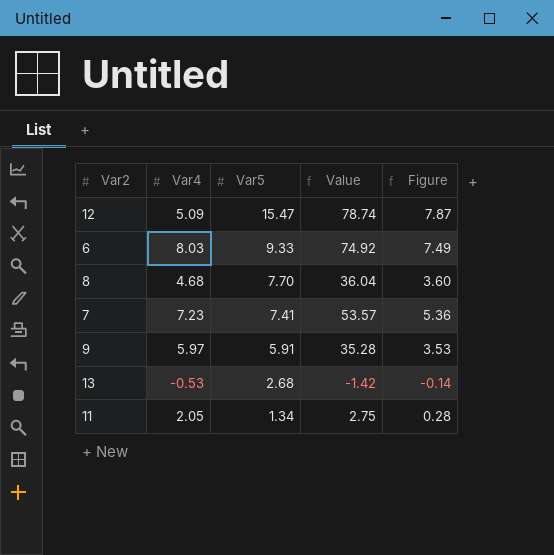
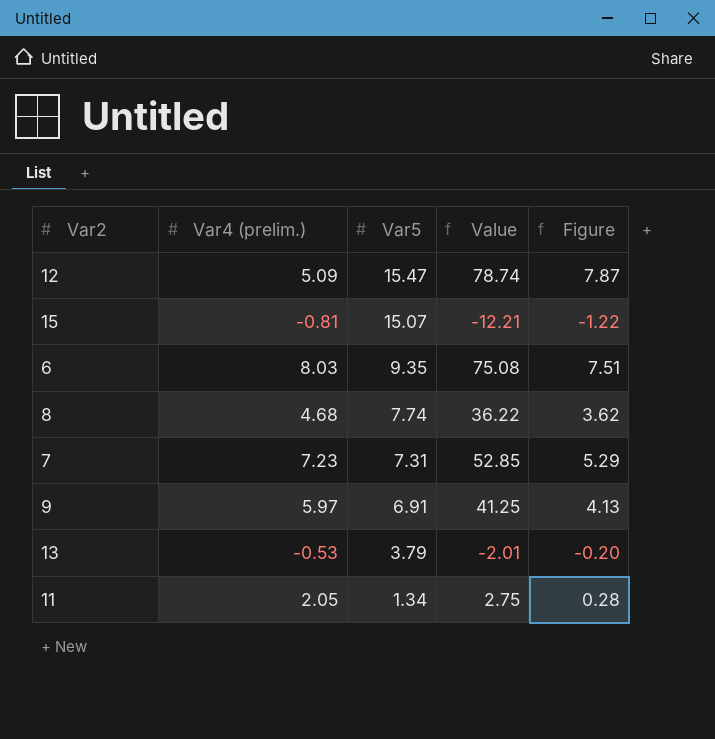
column name: Var4 -> Var4 (prelim.)
row 15: none -> -0.81 | 15.07 | -12.21 | -1.22
6 | Var5: 9.33 -> 9.35
6 | Value: 74.92 -> 75.08
6 | Figure: 7.49 -> 7.51
8 | Var5: 7.70 -> 7.74
8 | Value: 36.04 -> 36.22
8 | Figure: 3.60 -> 3.62
7 | Var5: 7.41 -> 7.31
7 | Value: 53.57 -> 52.85
7 | Figure: 5.36 -> 5.29
9 | Var5: 5.91 -> 6.91
9 | Value: 35.28 -> 41.25
9 | Figure: 3.53 -> 4.13
13 | Var5: 2.68 -> 3.79
13 | Value: -1.42 -> -2.01
13 | Figure: -0.14 -> -0.20

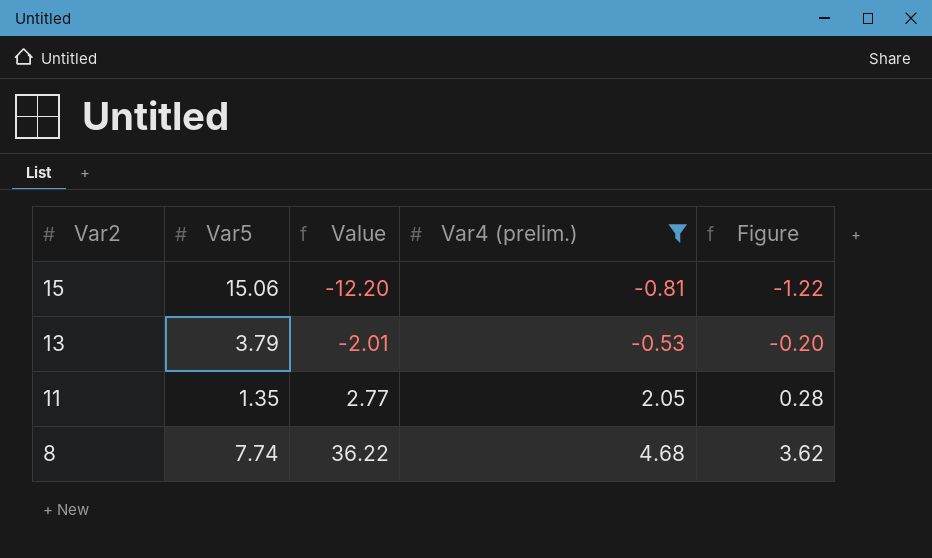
filter: none -> Var4 (prelim.) <= 4.68
row order: Var5 descending -> Var2 descending
column Var4 (prelim.) | position: 2 -> 4
15 | Var5: 15.07 -> 15.06
15 | Value: -12.21 -> -12.20
11 | Var5: 1.34 -> 1.35
11 | Value: 2.75 -> 2.77

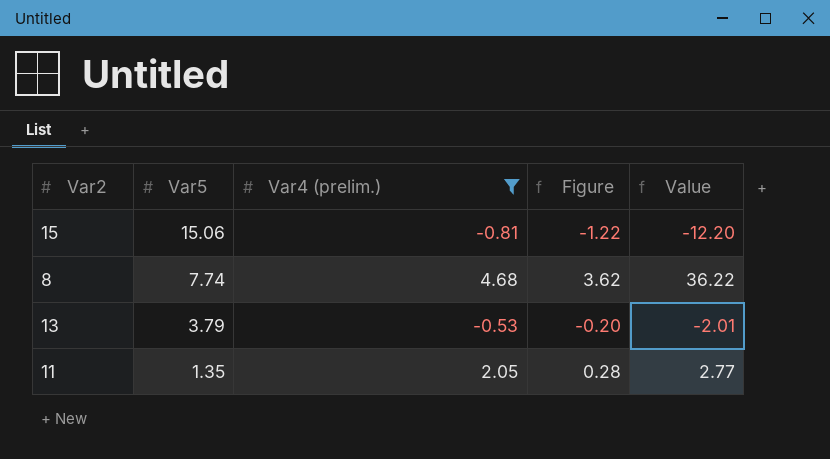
row order: Var2 descending -> Var5 descending
column Value | position: 3 -> 5

